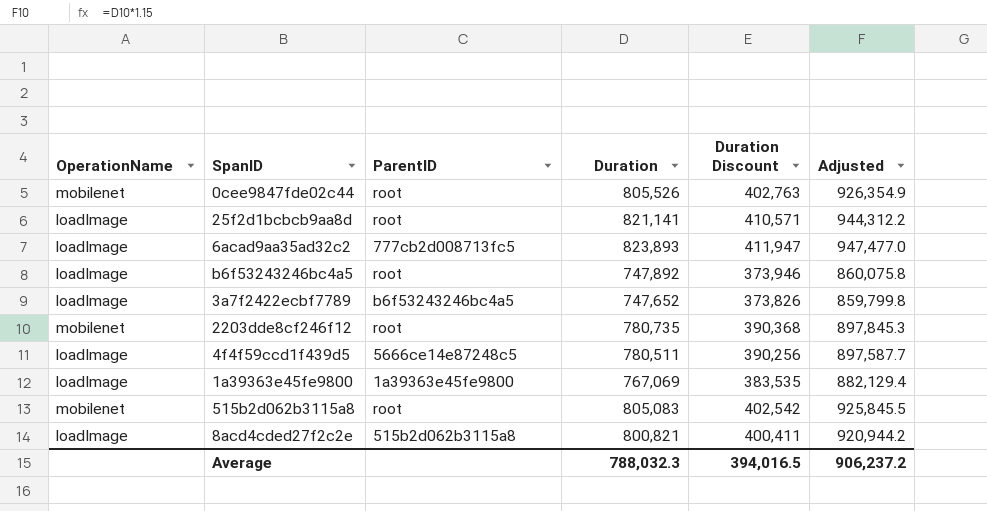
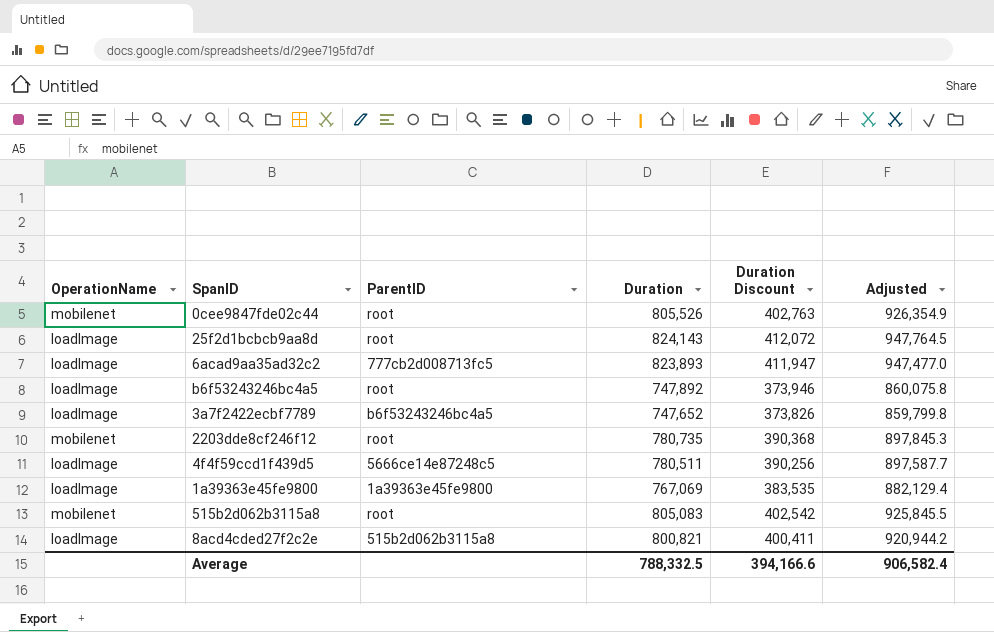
25f2d1bcbcb9aa8d | Duration: 821,141 -> 824,143
25f2d1bcbcb9aa8d | Duration Discount: 410,571 -> 412,072
25f2d1bcbcb9aa8d | Adjusted: 944,312.2 -> 947,764.5
Average | Duration: 788,032.3 -> 788,332.5
Average | Duration Discount: 394,016.5 -> 394,166.6
Average | Adjusted: 906,237.2 -> 906,582.4

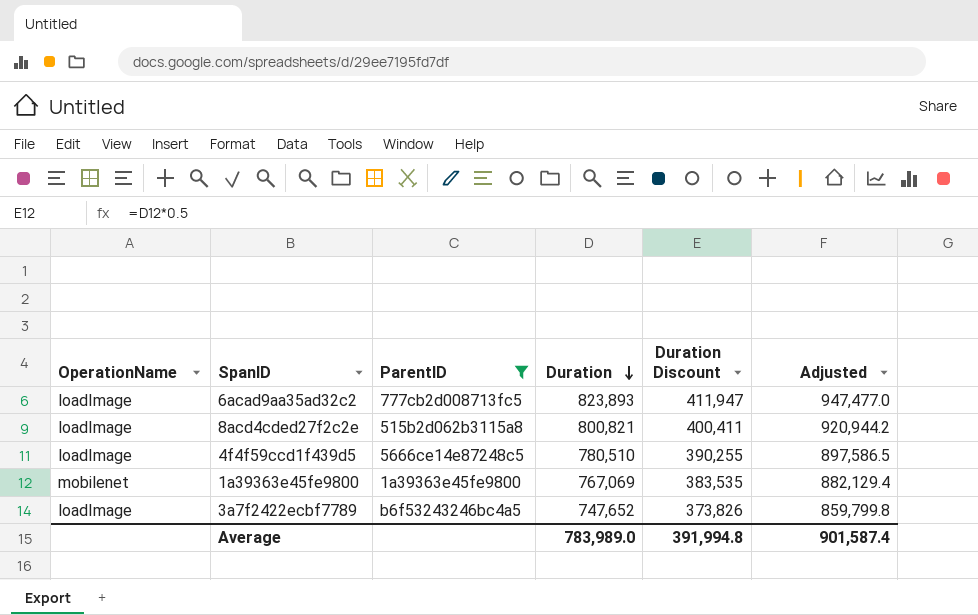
filter: none -> ParentID != root
row order: none -> Duration descending
4f4f59ccd1f439d5 | Duration: 780,511 -> 780,510
4f4f59ccd1f439d5 | Duration Discount: 390,256 -> 390,255
4f4f59ccd1f439d5 | Adjusted: 897,587.7 -> 897,586.5
1a39363e45fe9800 | OperationName: loadImage -> mobilenet
Average | Duration: 788,332.5 -> 783,989.0
Average | Duration Discount: 394,166.6 -> 391,994.8
Average | Adjusted: 906,582.4 -> 901,587.4

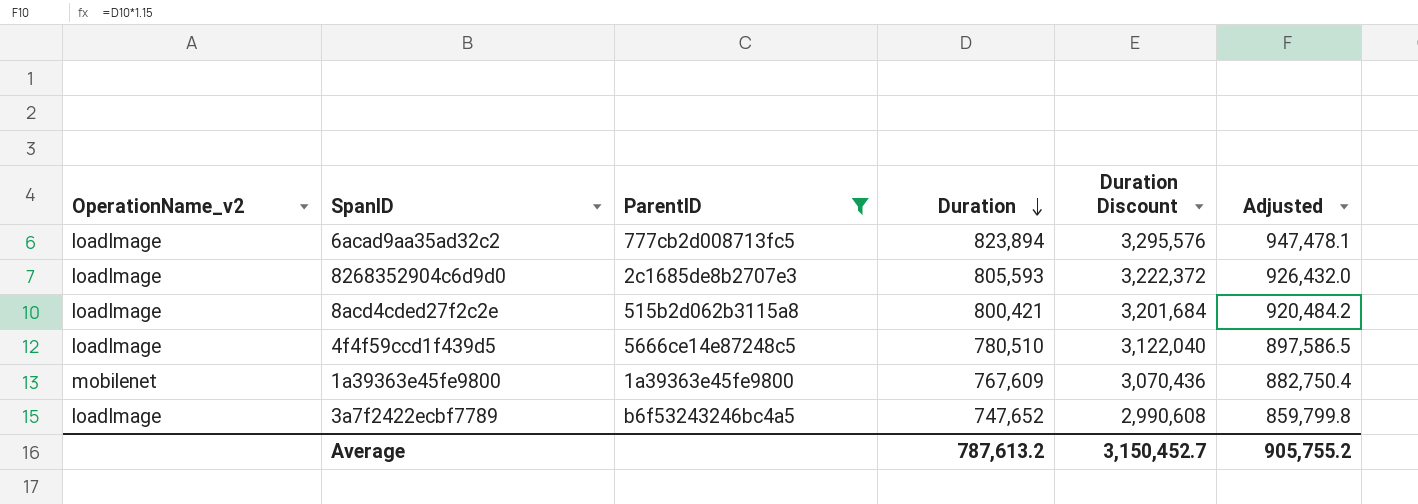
column name: OperationName -> OperationName_v2
column Duration Discount | formula: [Duration] * 0.5 -> [Duration] * 4
6acad9aa35ad32c2 | Duration: 823,893 -> 823,894
6acad9aa35ad32c2 | Adjusted: 947,477.0 -> 947,478.1
row 8268352904c6d9d0: none -> loadImage | 2c1685de8b2707e3 | 805,593 | 3,222,372 | 926,432.0
8acd4cded27f2c2e | Duration: 800,821 -> 800,421
8acd4cded27f2c2e | Adjusted: 920,944.2 -> 920,484.2
1a39363e45fe9800 | Duration: 767,069 -> 767,609
1a39363e45fe9800 | Adjusted: 882,129.4 -> 882,750.4
Average | Duration: 783,989.0 -> 787,613.2
Average | Duration Discount: 391,994.8 -> 3,150,452.7
Average | Adjusted: 901,587.4 -> 905,755.2

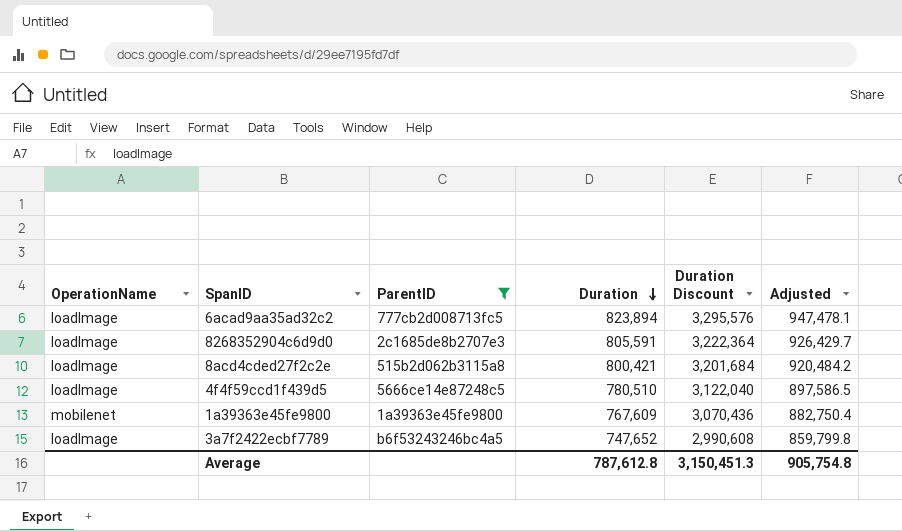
column name: OperationName_v2 -> OperationName
8268352904c6d9d0 | Duration: 805,593 -> 805,591
8268352904c6d9d0 | Duration Discount: 3,222,372 -> 3,222,364
8268352904c6d9d0 | Adjusted: 926,432.0 -> 926,429.7
Average | Duration: 787,613.2 -> 787,612.8
Average | Duration Discount: 3,150,452.7 -> 3,150,451.3
Average | Adjusted: 905,755.2 -> 905,754.8

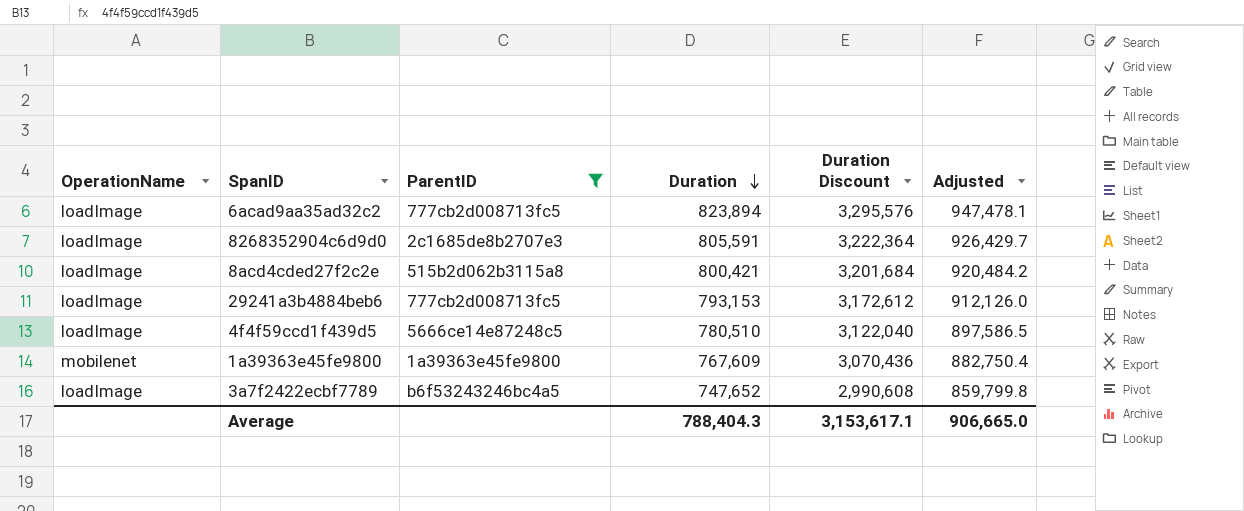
row 29241a3b4884beb6: none -> loadImage | 777cb2d008713fc5 | 793,153 | 3,172,612 | 912,126.0
Average | Duration: 787,612.8 -> 788,404.3
Average | Duration Discount: 3,150,451.3 -> 3,153,617.1
Average | Adjusted: 905,754.8 -> 906,665.0

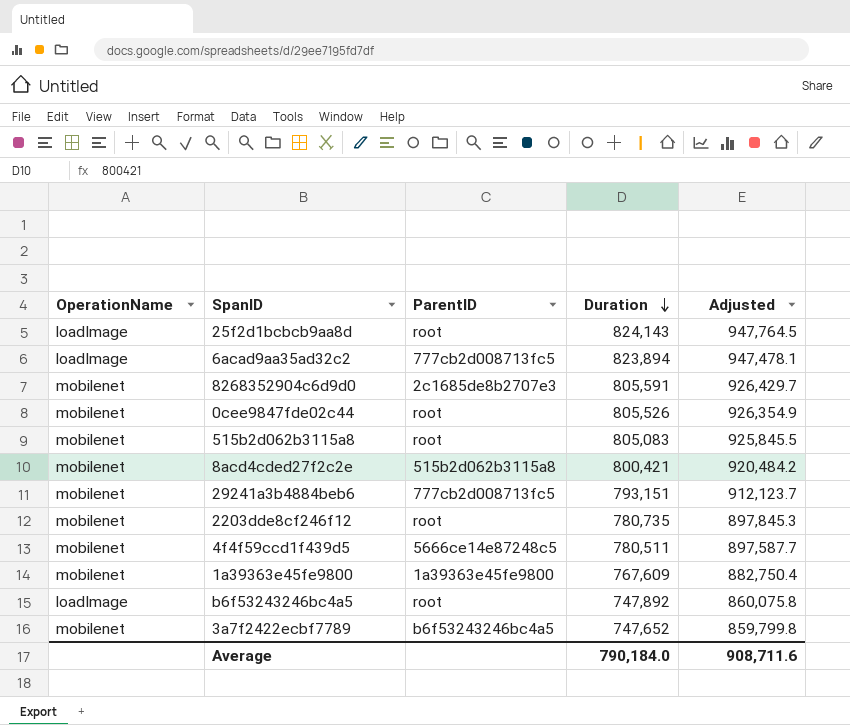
filter: ParentID != root -> none
column Duration Discount | formula: [Duration] * 4 -> none
8268352904c6d9d0 | OperationName: loadImage -> mobilenet
8acd4cded27f2c2e | OperationName: loadImage -> mobilenet
29241a3b4884beb6 | OperationName: loadImage -> mobilenet
29241a3b4884beb6 | Duration: 793,153 -> 793,151
29241a3b4884beb6 | Adjusted: 912,126.0 -> 912,123.7
4f4f59ccd1f439d5 | OperationName: loadImage -> mobilenet
4f4f59ccd1f439d5 | Duration: 780,510 -> 780,511
4f4f59ccd1f439d5 | Adjusted: 897,586.5 -> 897,587.7
3a7f2422ecbf7789 | OperationName: loadImage -> mobilenet
Average | Duration: 788,404.3 -> 790,184.0
Average | Adjusted: 906,665.0 -> 908,711.6

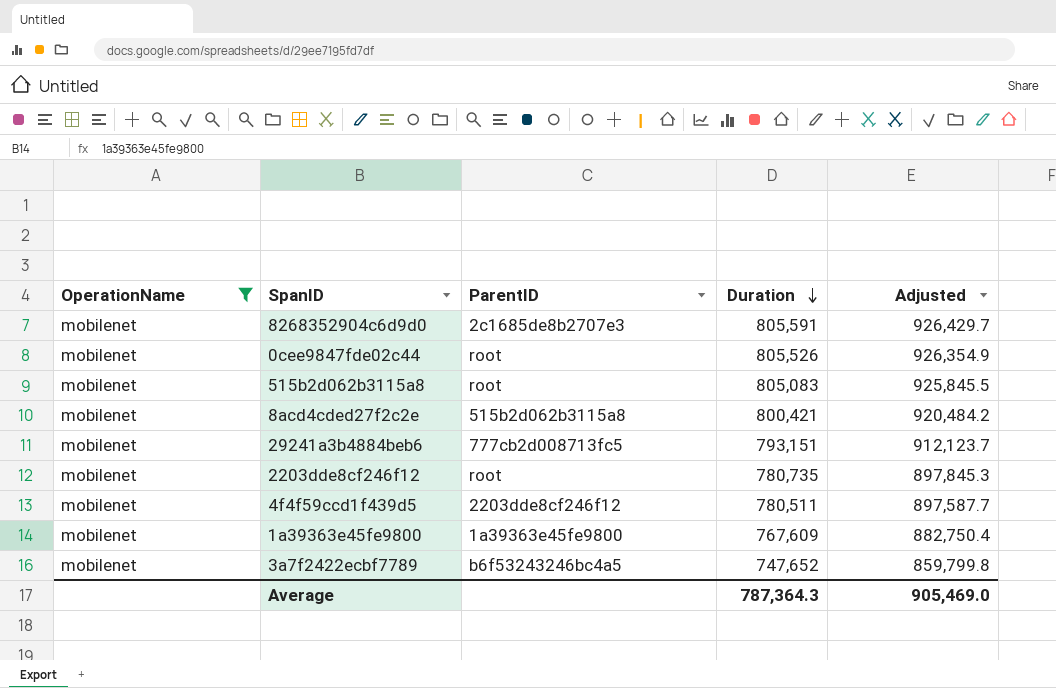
filter: none -> OperationName = mobilenet
4f4f59ccd1f439d5 | ParentID: 5666ce14e87248c5 -> 2203dde8cf246f12
Average | Duration: 790,184.0 -> 787,364.3
Average | Adjusted: 908,711.6 -> 905,469.0

